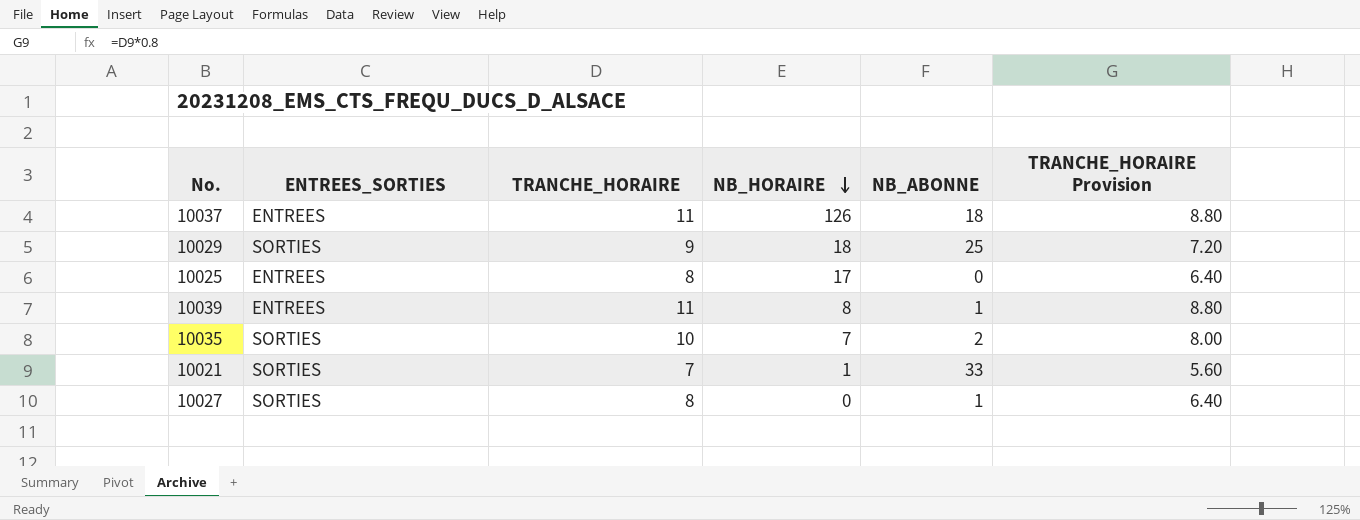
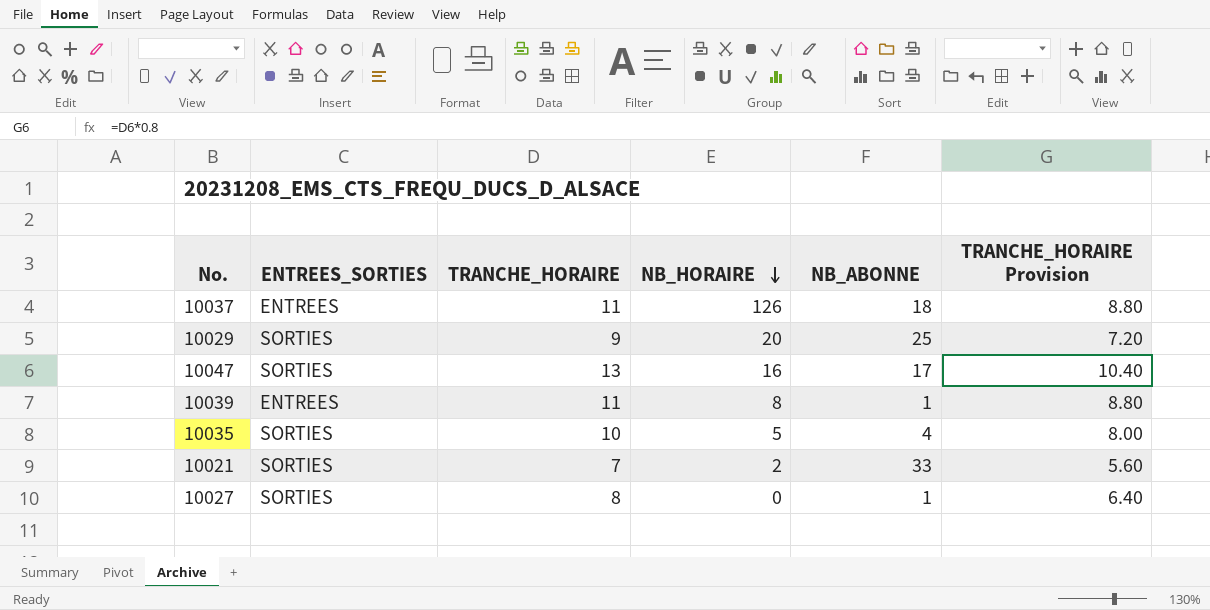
row 10025: ENTREES | 8 | 17 | 0 | 6.40 -> none
10029 | NB_HORAIRE: 18 -> 20
row 10047: none -> SORTIES | 13 | 16 | 17 | 10.40
10035 | NB_HORAIRE: 7 -> 5
10035 | NB_ABONNE: 2 -> 4
10021 | NB_HORAIRE: 1 -> 2

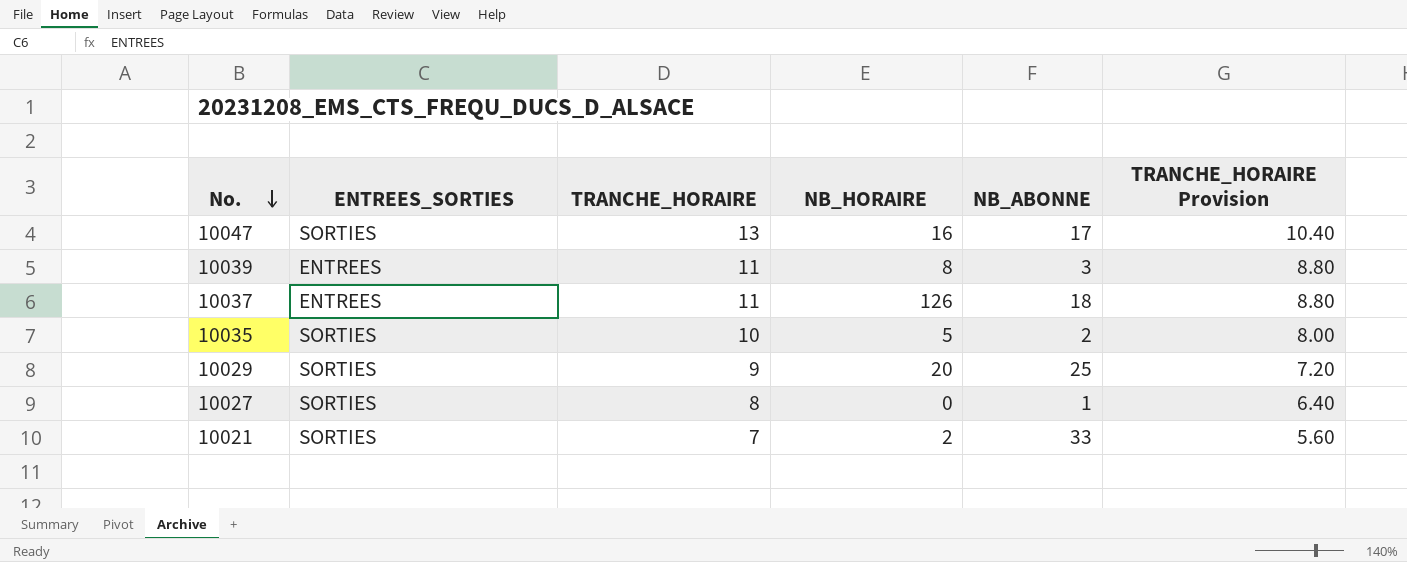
row order: NB_HORAIRE descending -> No. descending
10039 | NB_ABONNE: 1 -> 3
10035 | NB_ABONNE: 4 -> 2

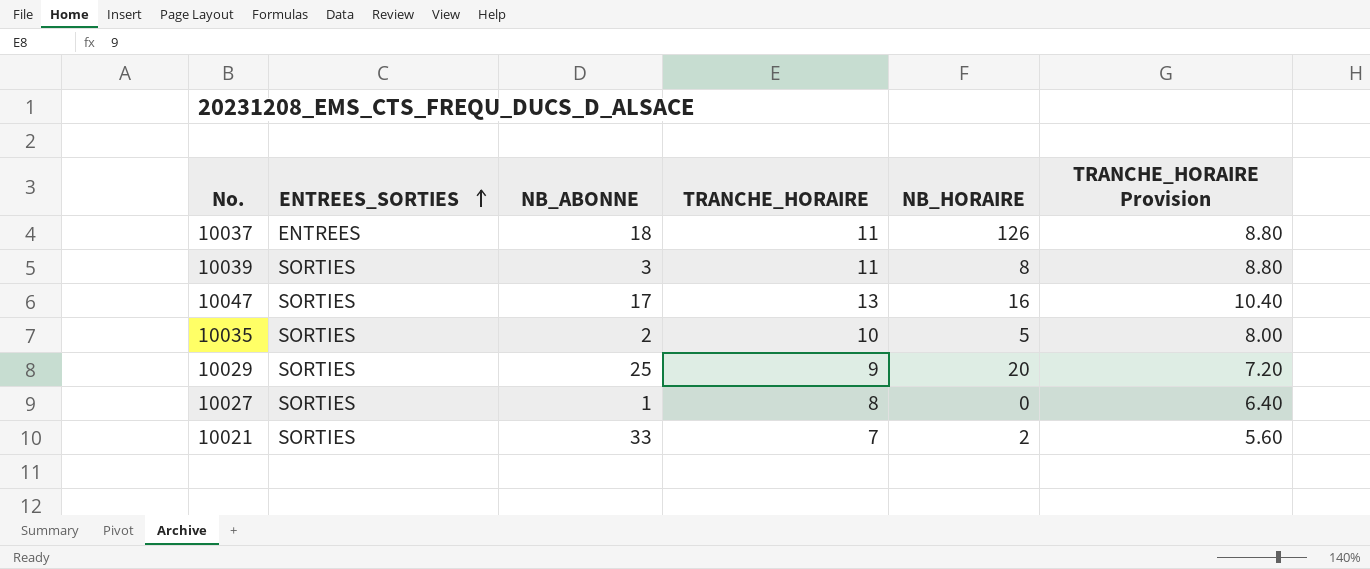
row order: No. descending -> ENTREES_SORTIES ascending
column NB_ABONNE | position: 5 -> 3
10039 | ENTREES_SORTIES: ENTREES -> SORTIES

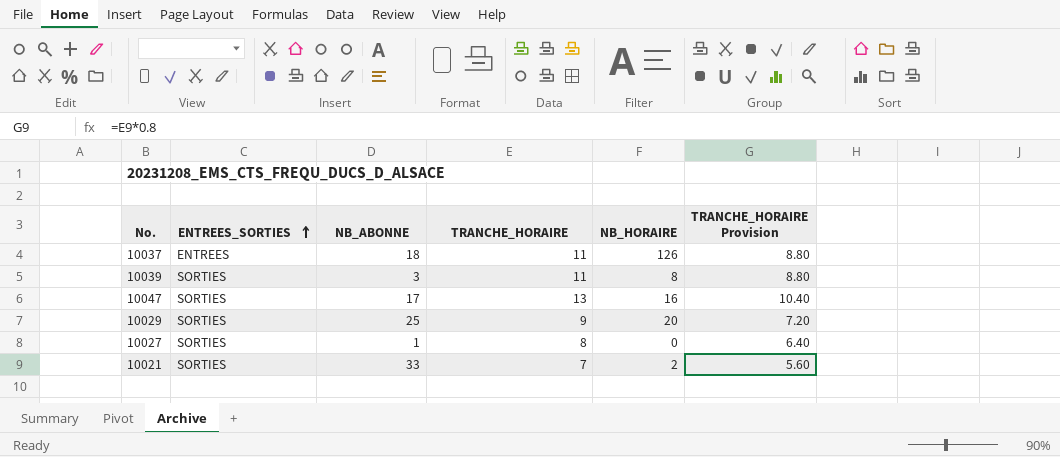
row 10035: SORTIES | 2 | 10 | 5 | 8.00 -> none

